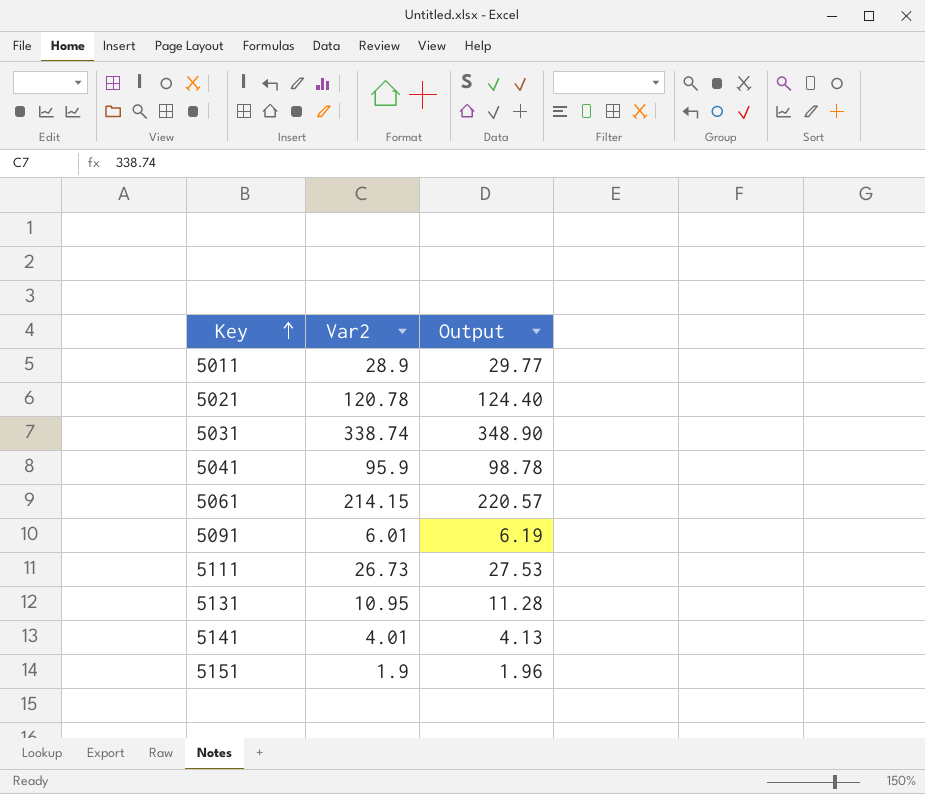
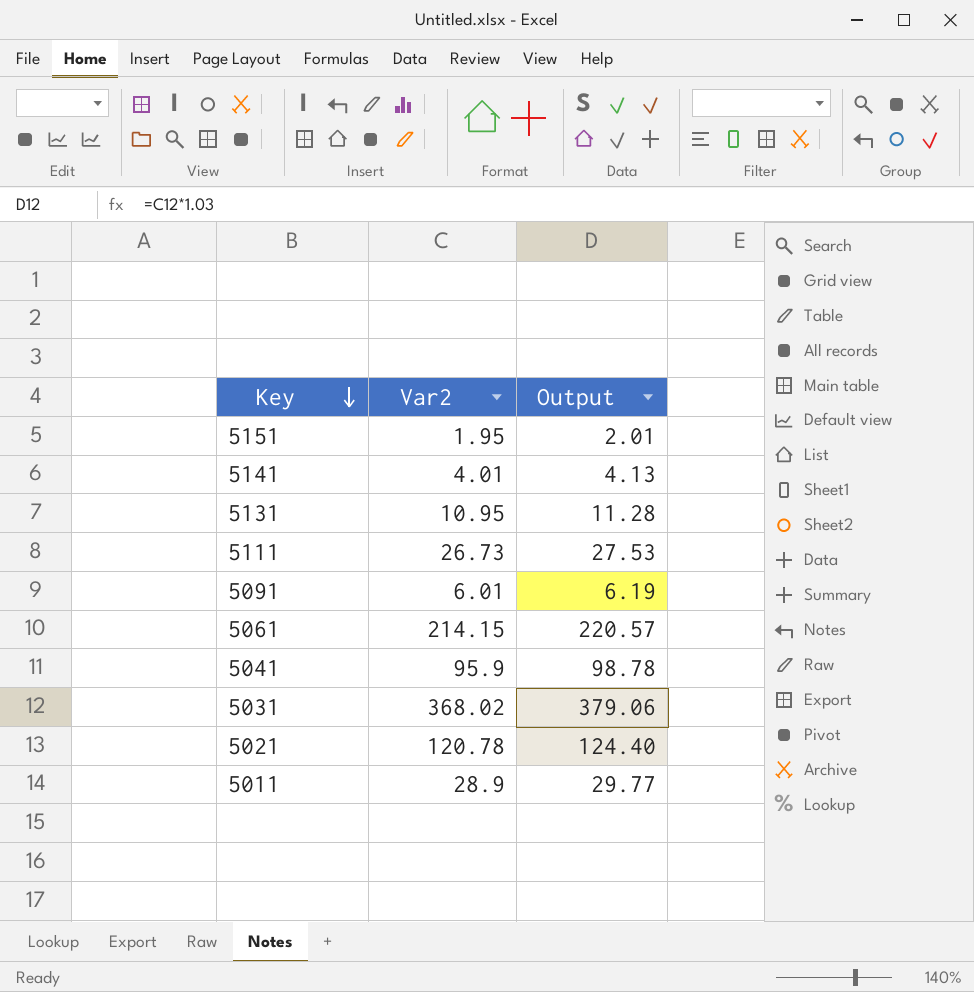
row order: Key ascending -> Key descending
5151 | Var2: 1.9 -> 1.95
5151 | Output: 1.96 -> 2.01
5031 | Var2: 338.74 -> 368.02
5031 | Output: 348.90 -> 379.06

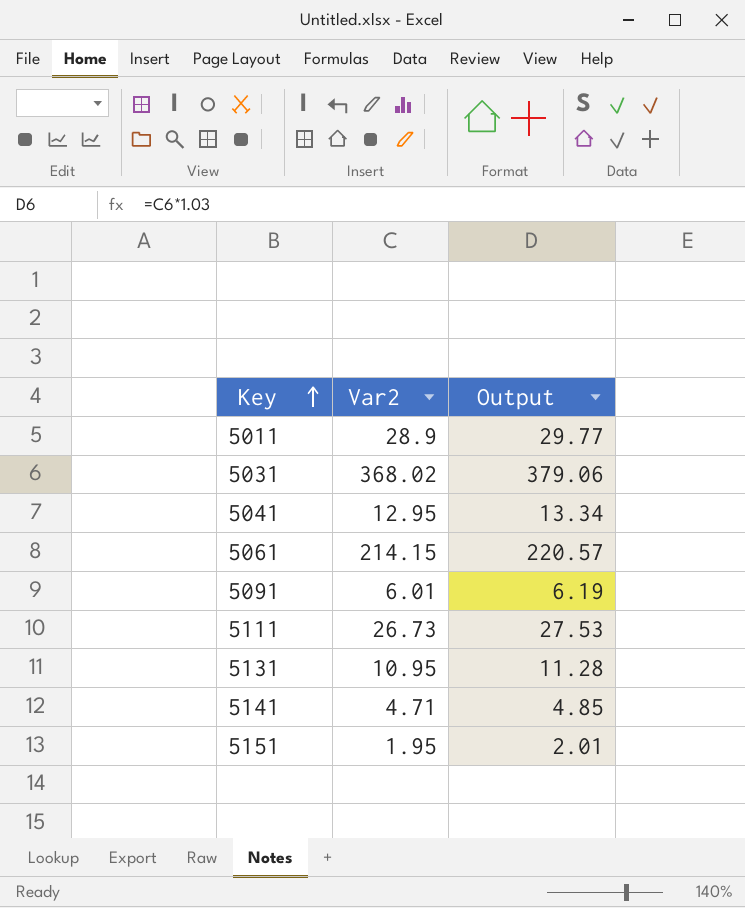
row order: Key descending -> Key ascending
row 5021: 120.78 | 124.40 -> none
5041 | Var2: 95.9 -> 12.95
5041 | Output: 98.78 -> 13.34
5141 | Var2: 4.01 -> 4.71
5141 | Output: 4.13 -> 4.85

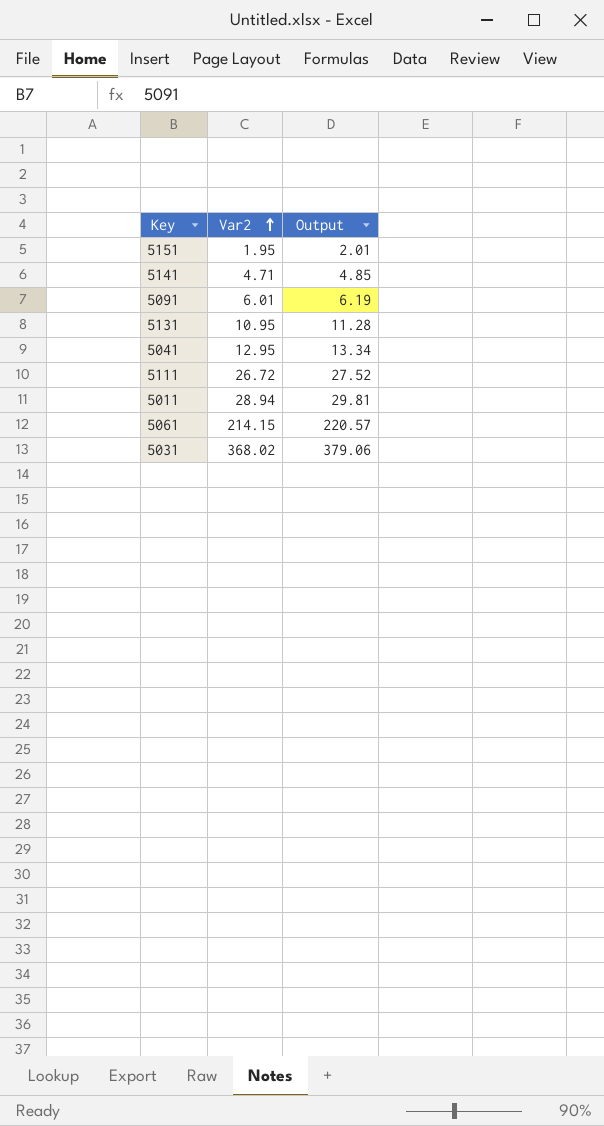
row order: Key ascending -> Var2 ascending
5111 | Var2: 26.73 -> 26.72
5111 | Output: 27.53 -> 27.52
5011 | Var2: 28.9 -> 28.94
5011 | Output: 29.77 -> 29.81

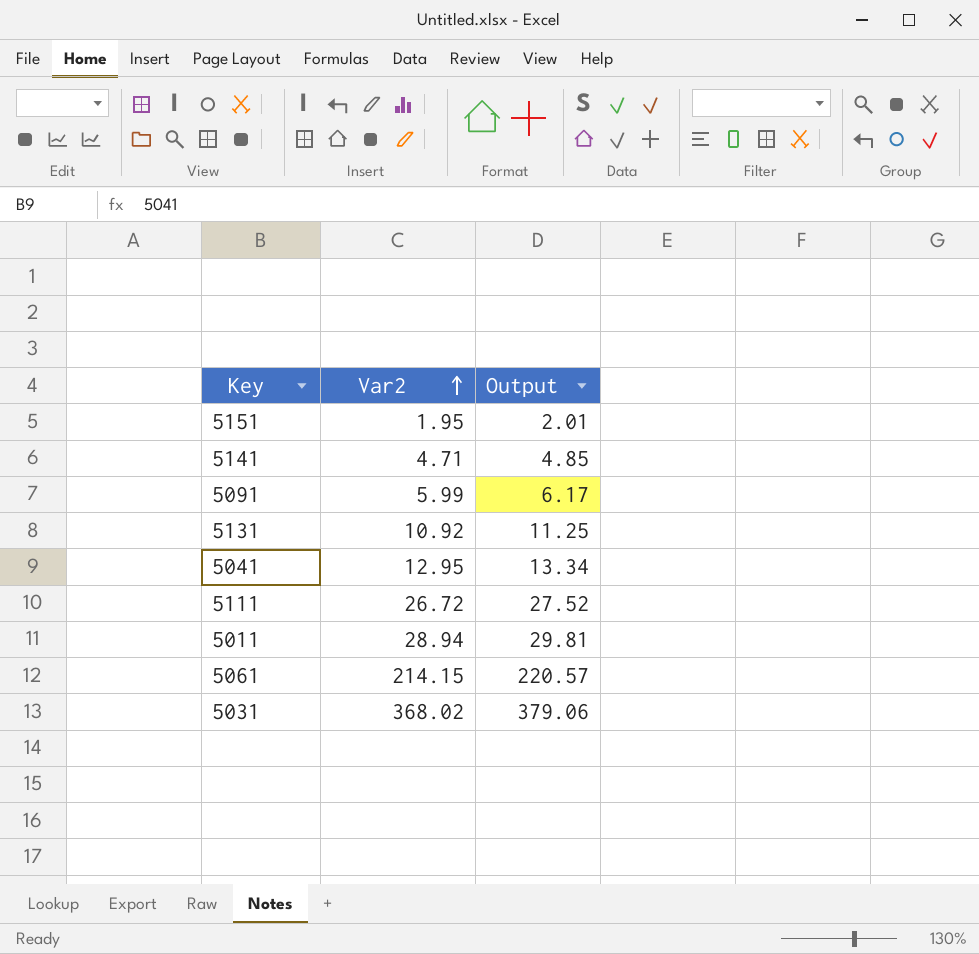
5091 | Var2: 6.01 -> 5.99
5091 | Output: 6.19 -> 6.17
5131 | Var2: 10.95 -> 10.92
5131 | Output: 11.28 -> 11.25

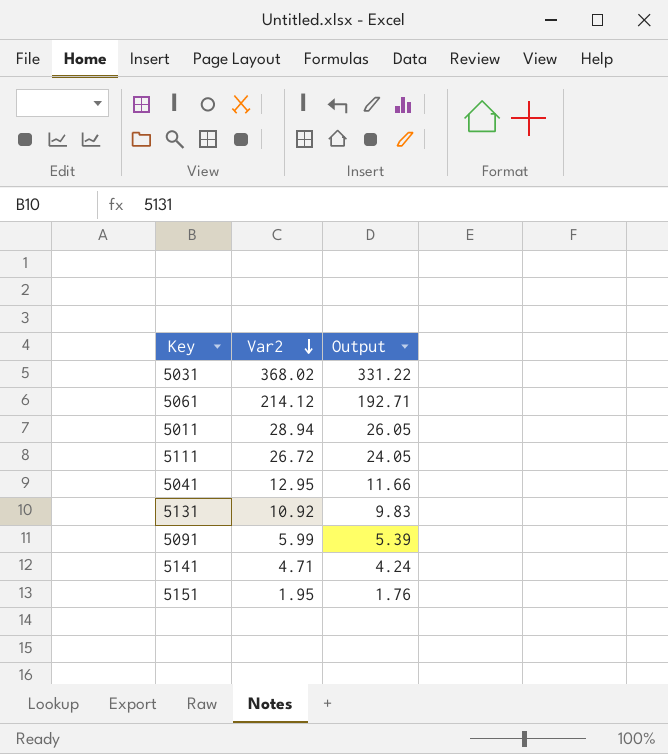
row order: Var2 ascending -> Var2 descending
column Output | formula: [Var2] * 1.03 -> [Var2] * 0.9
5061 | Var2: 214.15 -> 214.12

